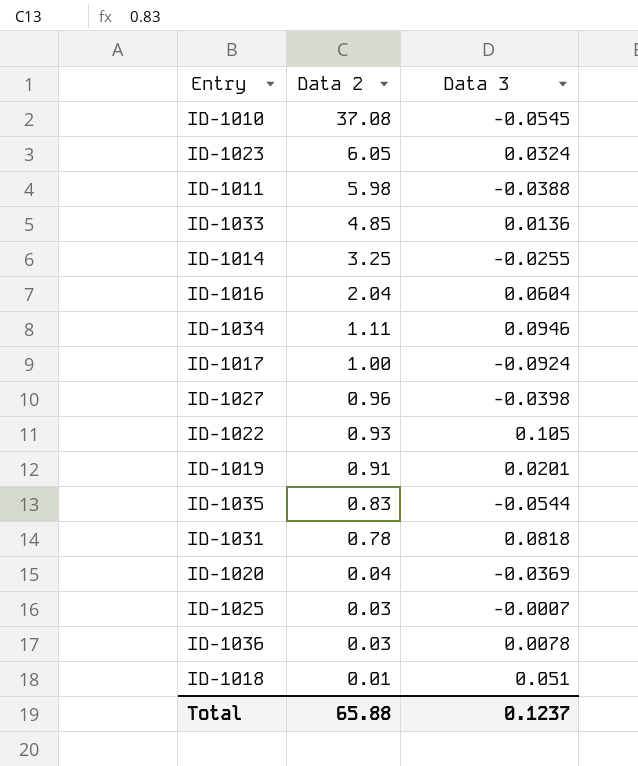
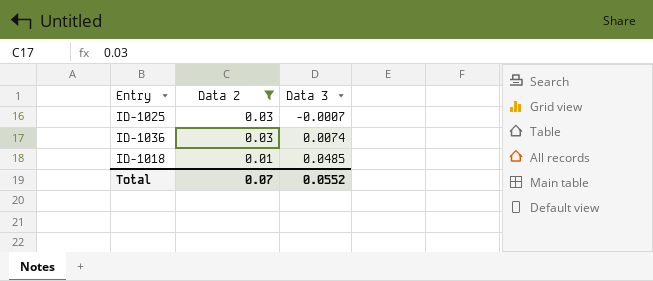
filter: none -> Data 2 <= 0.03
ID-1036 | Data 3: 0.0078 -> 0.0074
ID-1018 | Data 3: 0.051 -> 0.0485
Total | Data 2: 65.88 -> 0.07
Total | Data 3: 0.1237 -> 0.0552

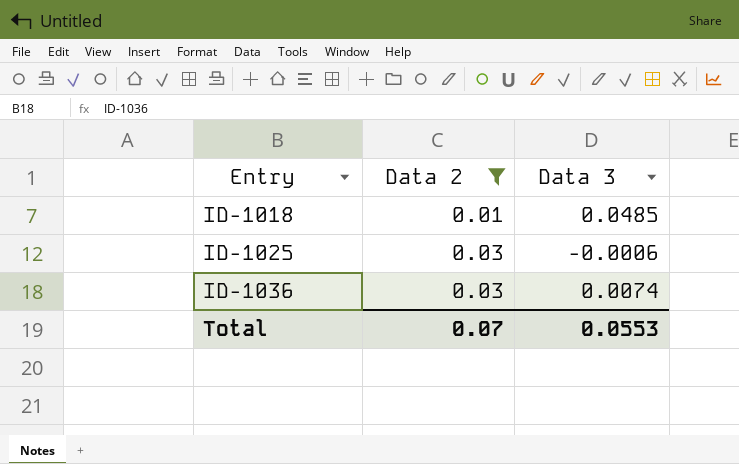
row order: Data 2 descending -> Entry ascending
ID-1025 | Data 3: -0.0007 -> -0.0006
Total | Data 3: 0.0552 -> 0.0553

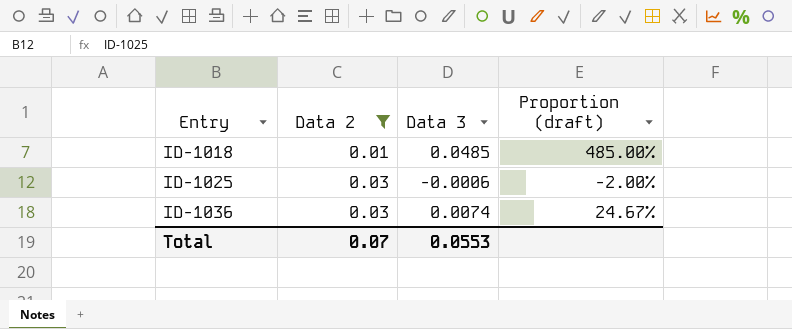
column Proportion (draft) | formula: none -> [Data 3] / [Data 2]

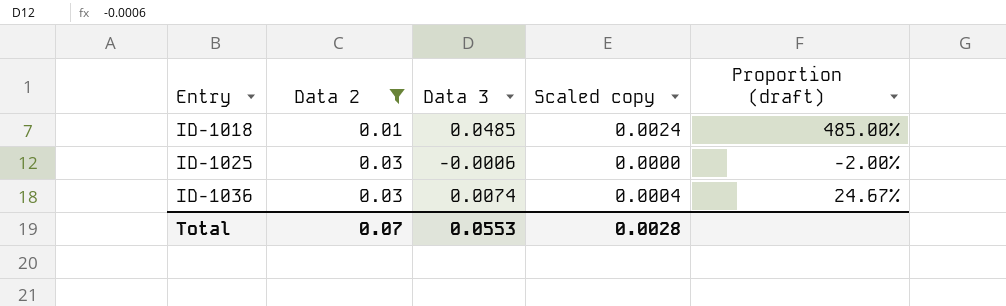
column Scaled copy | formula: none -> [Data 3] * 0.05

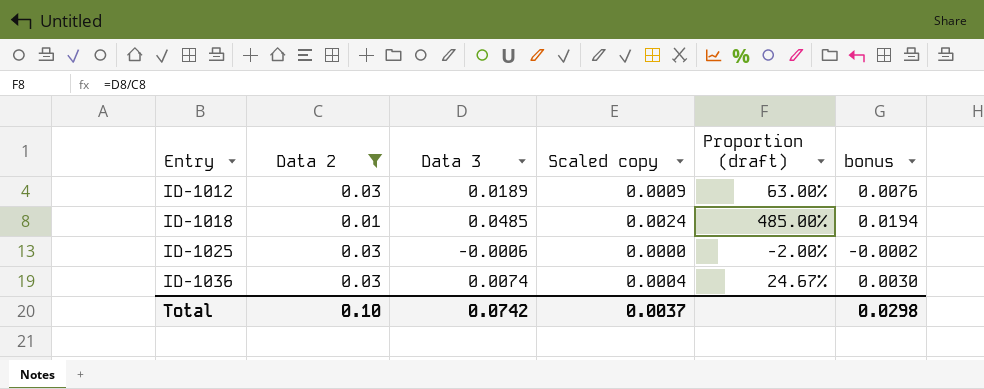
column bonus | formula: none -> [Data 3] * 0.4
row ID-1012: none -> 0.03 | 0.0189 | 0.0009 | 63.00% | 0.0076
Total | Data 2: 0.07 -> 0.10
Total | Data 3: 0.0553 -> 0.0742
Total | Scaled copy: 0.0028 -> 0.0037

